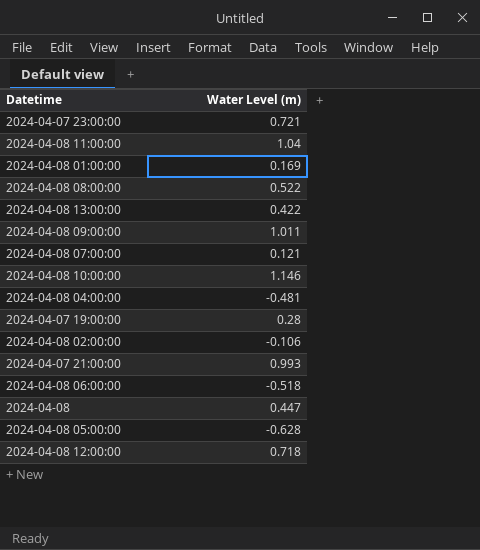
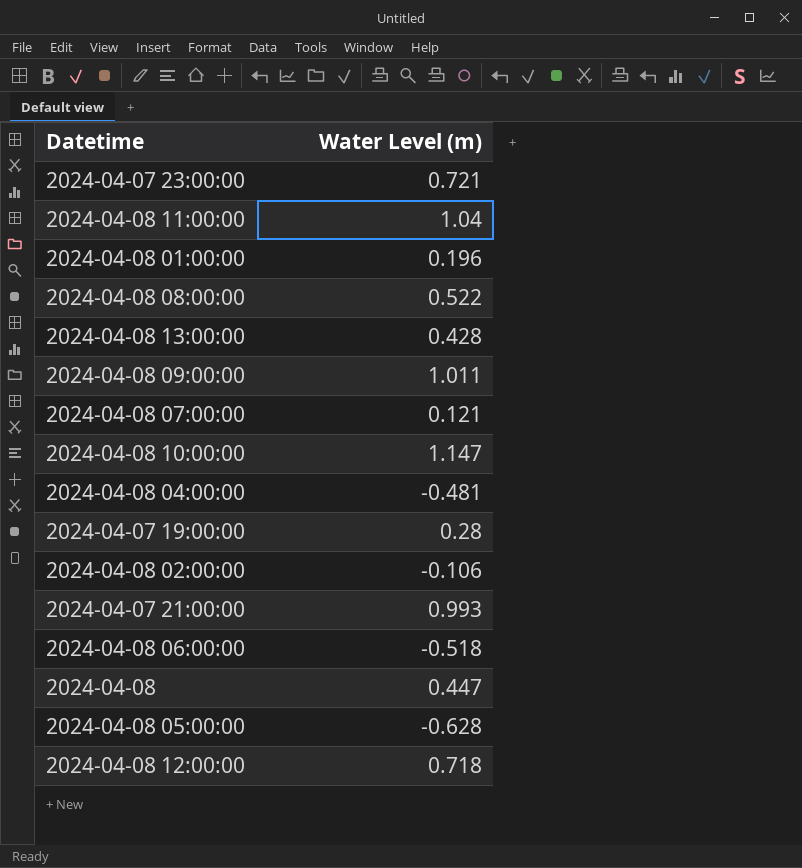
2024-04-08 01:00:00 | Water Level (m): 0.169 -> 0.196
2024-04-08 13:00:00 | Water Level (m): 0.422 -> 0.428
2024-04-08 10:00:00 | Water Level (m): 1.146 -> 1.147

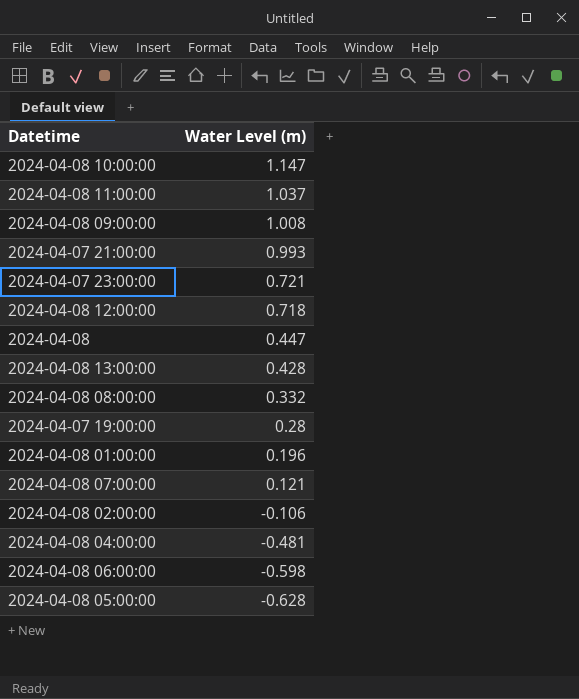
row order: none -> Water Level (m) descending
2024-04-08 11:00:00 | Water Level (m): 1.04 -> 1.037
2024-04-08 09:00:00 | Water Level (m): 1.011 -> 1.008
2024-04-08 08:00:00 | Water Level (m): 0.522 -> 0.332
2024-04-08 06:00:00 | Water Level (m): -0.518 -> -0.598

